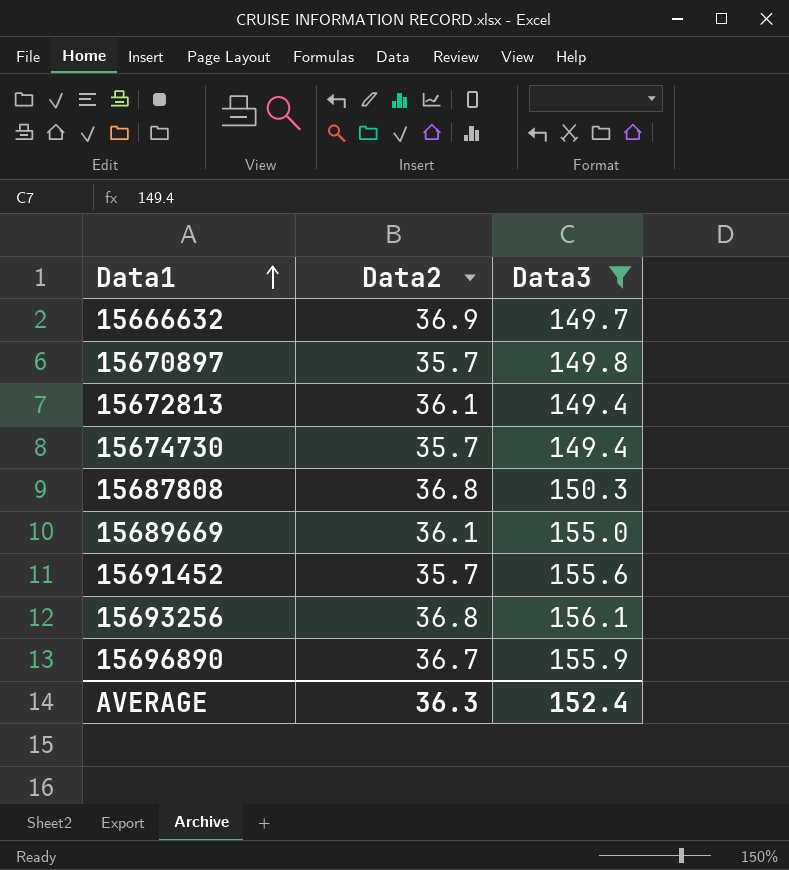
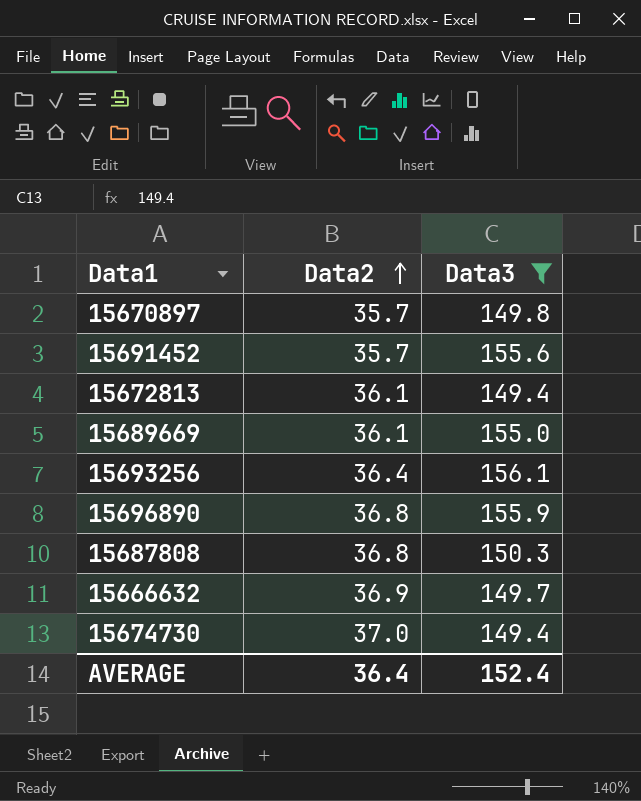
row order: Data1 ascending -> Data2 ascending
15693256 | Data2: 36.8 -> 36.4
15696890 | Data2: 36.7 -> 36.8
15674730 | Data2: 35.7 -> 37.0
AVERAGE | Data2: 36.3 -> 36.4

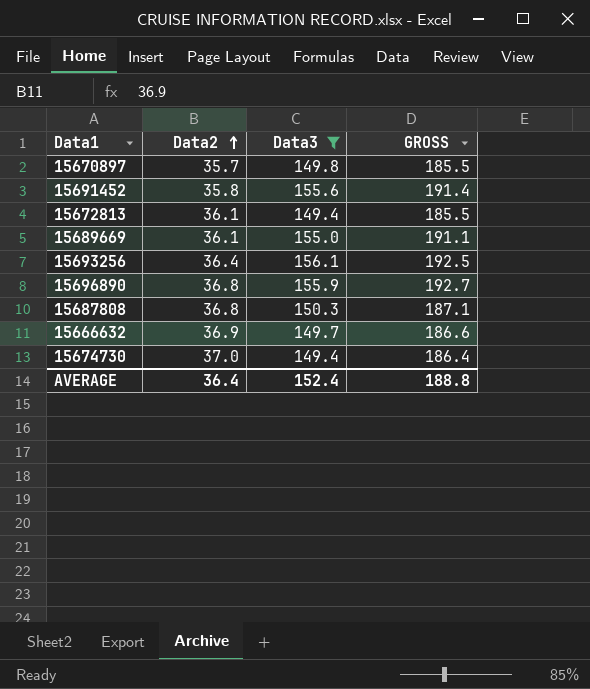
column GROSS | formula: none -> [Data2] + [Data3]
15691452 | Data2: 35.7 -> 35.8

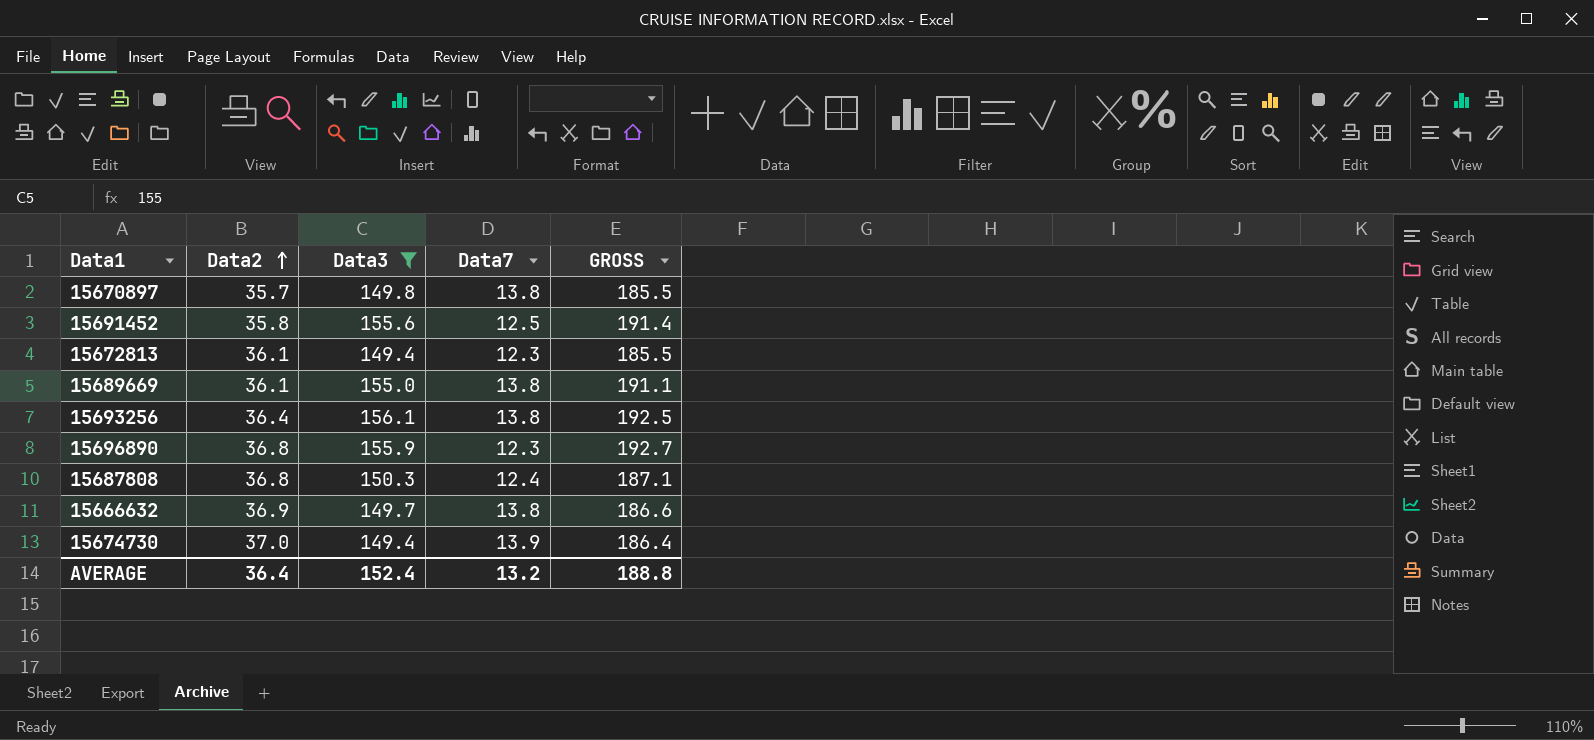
column Data7 | position: none -> 4

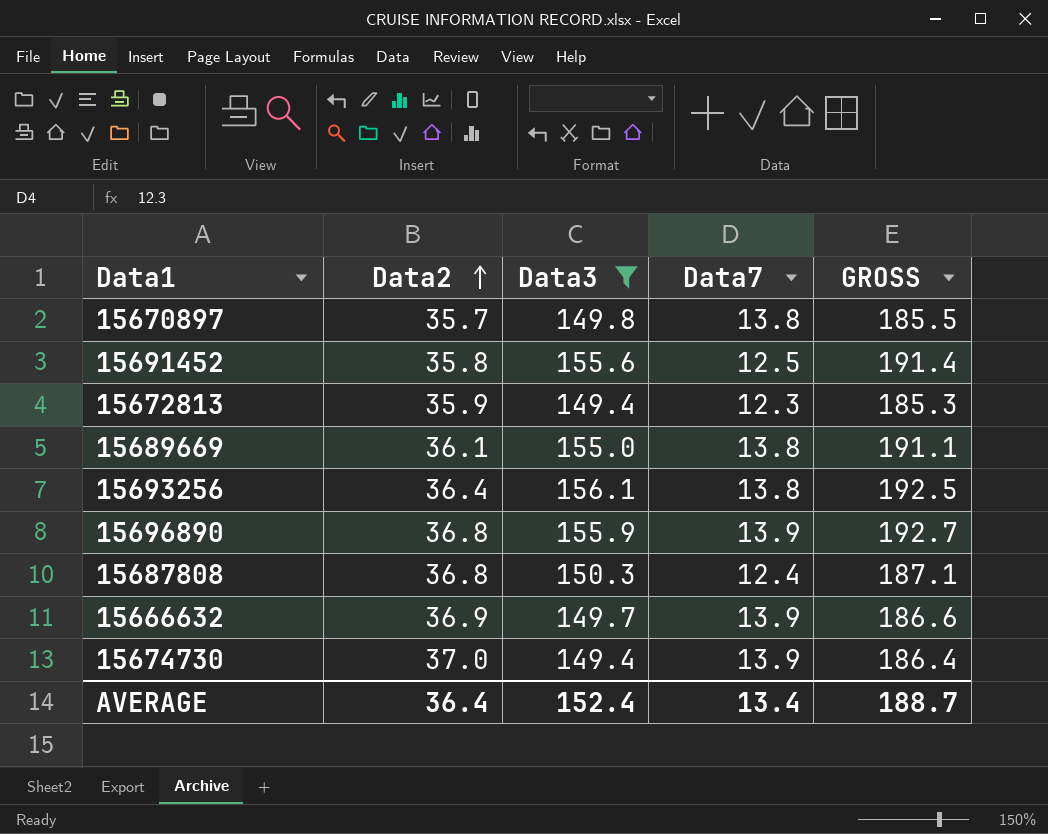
15672813 | Data2: 36.1 -> 35.9
15672813 | GROSS: 185.5 -> 185.3
15696890 | Data7: 12.3 -> 13.9
15666632 | Data7: 13.8 -> 13.9
AVERAGE | Data7: 13.2 -> 13.4
AVERAGE | GROSS: 188.8 -> 188.7

